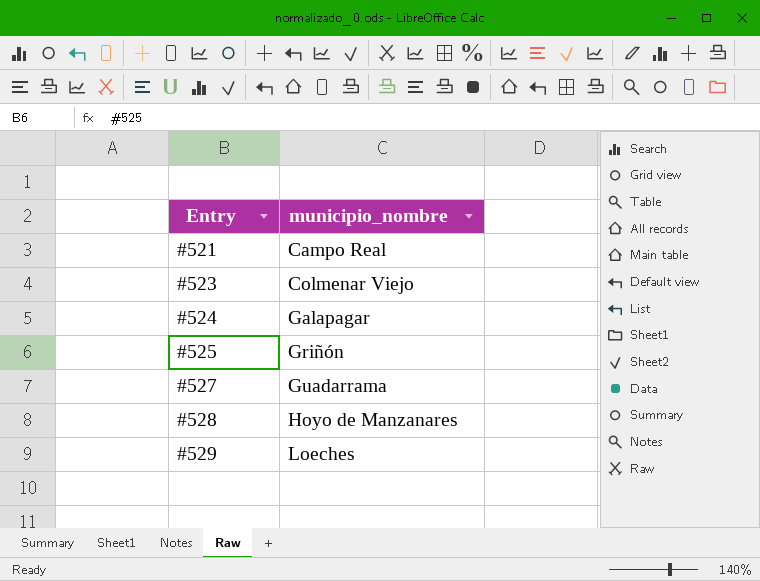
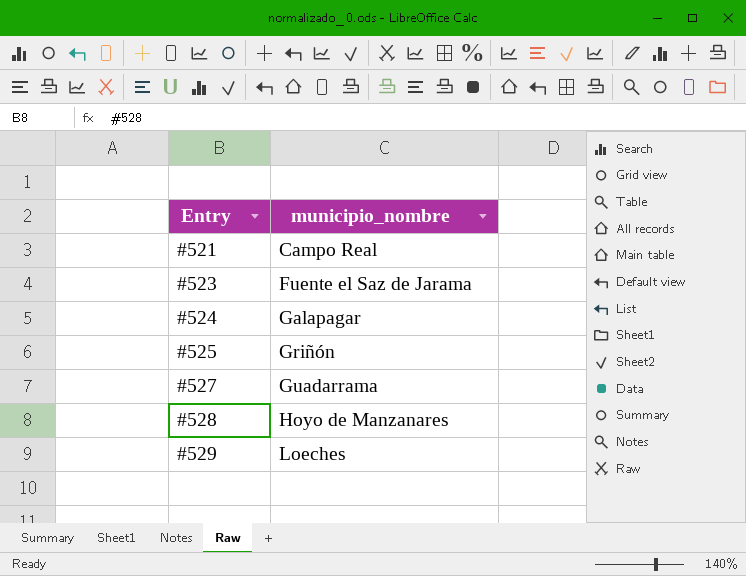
#523 | municipio_nombre: Colmenar Viejo -> Fuente el Saz de Jarama

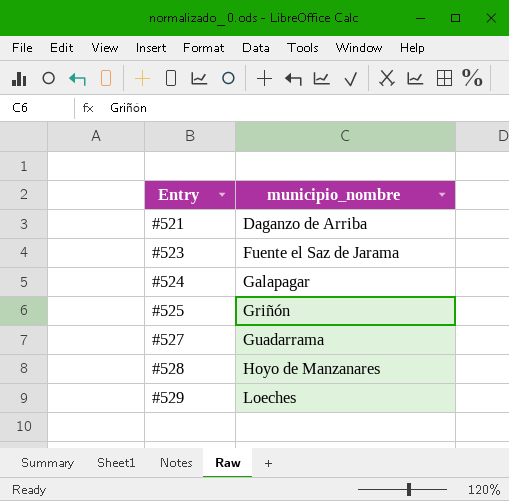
#521 | municipio_nombre: Campo Real -> Daganzo de Arriba

